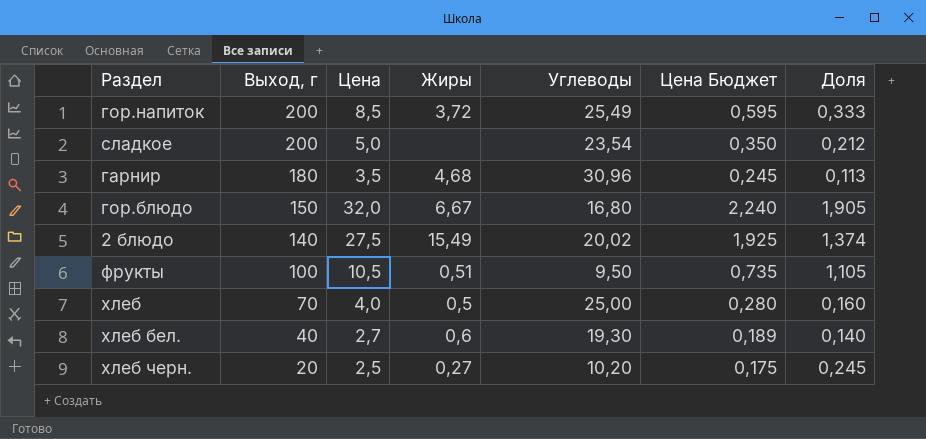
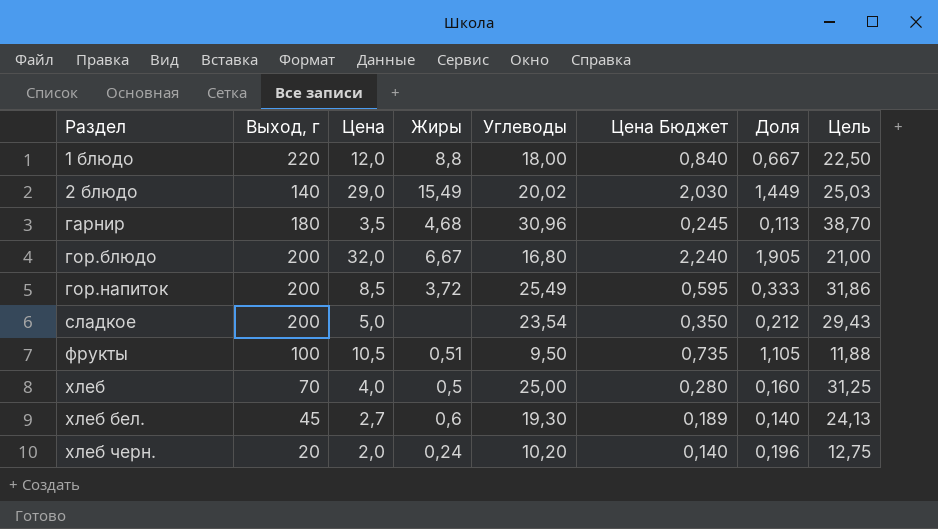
row order: Выход, г descending -> Раздел ascending
column Цель | formula: none -> [Углеводы] * 1,25
row 1 блюдо: none -> 220 | 12,0 | 8,8 | 18,00 | 0,840 | 0,667 | 22,50
2 блюдо | Цена: 27,5 -> 29,0
2 блюдо | Цена Бюджет: 1,925 -> 2,030
2 блюдо | Доля: 1,374 -> 1,449
гор.блюдо | Выход, г: 150 -> 200
хлеб бел. | Выход, г: 40 -> 45
хлеб черн. | Цена: 2,5 -> 2,0
хлеб черн. | Жиры: 0,27 -> 0,24
хлеб черн. | Цена Бюджет: 0,175 -> 0,140
хлеб черн. | Доля: 0,245 -> 0,196

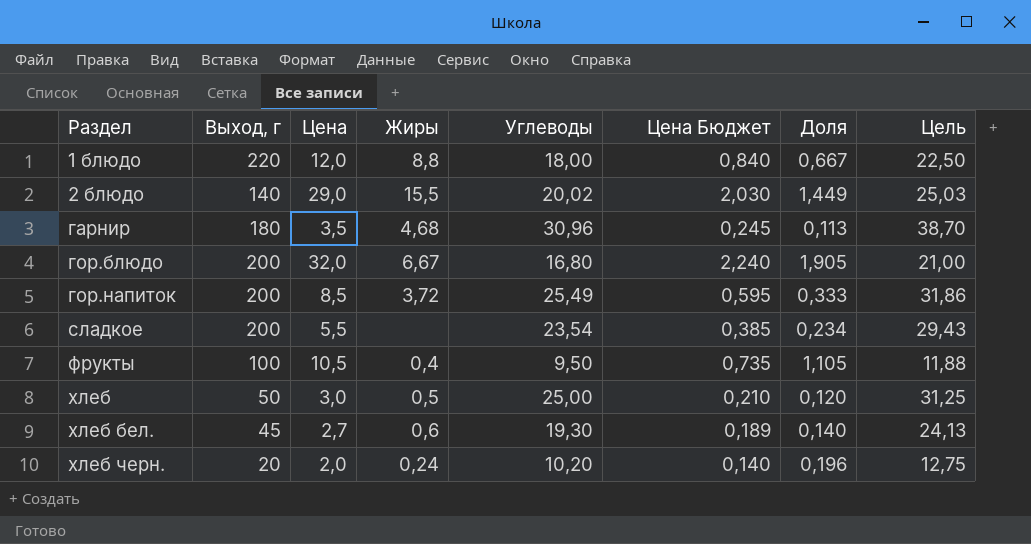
2 блюдо | Жиры: 15,49 -> 15,5
сладкое | Цена: 5,0 -> 5,5
сладкое | Цена Бюджет: 0,350 -> 0,385
сладкое | Доля: 0,212 -> 0,234
фрукты | Жиры: 0,51 -> 0,4
хлеб | Выход, г: 70 -> 50
хлеб | Цена: 4,0 -> 3,0
хлеб | Цена Бюджет: 0,280 -> 0,210
хлеб | Доля: 0,160 -> 0,120

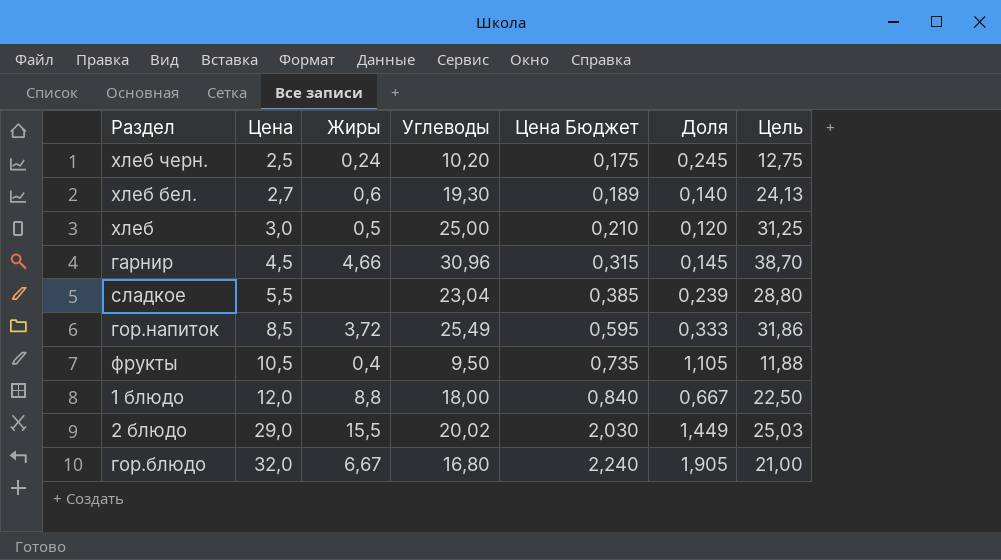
row order: Раздел ascending -> Цена ascending
column Выход, г | position: 2 -> none
хлеб черн. | Цена: 2,0 -> 2,5
хлеб черн. | Цена Бюджет: 0,140 -> 0,175
хлеб черн. | Доля: 0,196 -> 0,245
гарнир | Цена: 3,5 -> 4,5
гарнир | Жиры: 4,68 -> 4,66
гарнир | Цена Бюджет: 0,245 -> 0,315
гарнир | Доля: 0,113 -> 0,145
сладкое | Углеводы: 23,54 -> 23,04
сладкое | Доля: 0,234 -> 0,239
сладкое | Цель: 29,43 -> 28,80

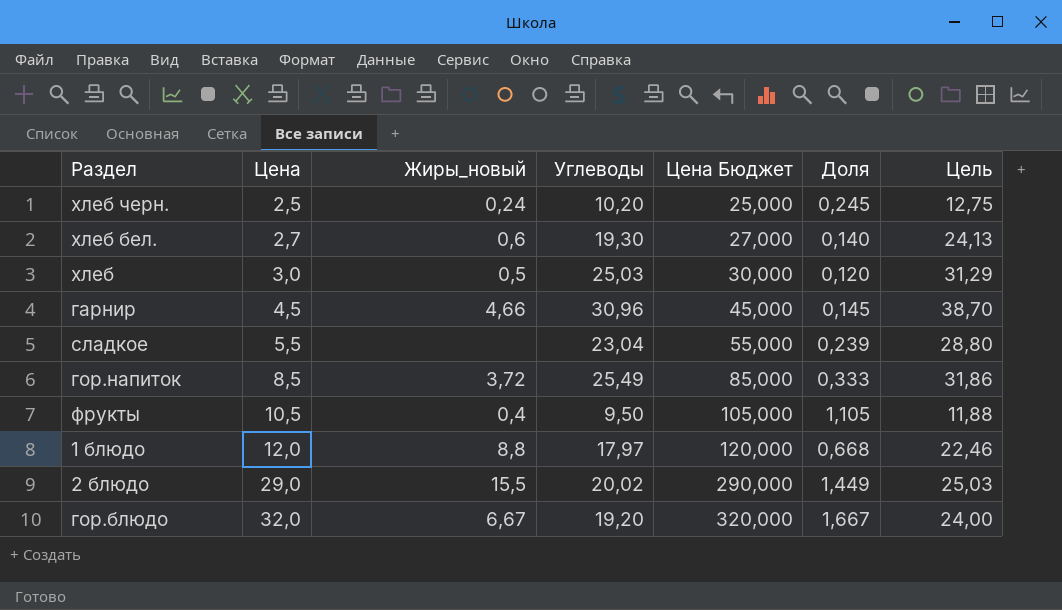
column name: Жиры -> Жиры_новый
column Цена Бюджет | formula: [Цена] * 0,07 -> [Цена] * 10
хлеб | Углеводы: 25,00 -> 25,03
хлеб | Цель: 31,25 -> 31,29
1 блюдо | Углеводы: 18,00 -> 17,97
1 блюдо | Доля: 0,667 -> 0,668
1 блюдо | Цель: 22,50 -> 22,46
гор.блюдо | Углеводы: 16,80 -> 19,20
гор.блюдо | Доля: 1,905 -> 1,667
гор.блюдо | Цель: 21,00 -> 24,00

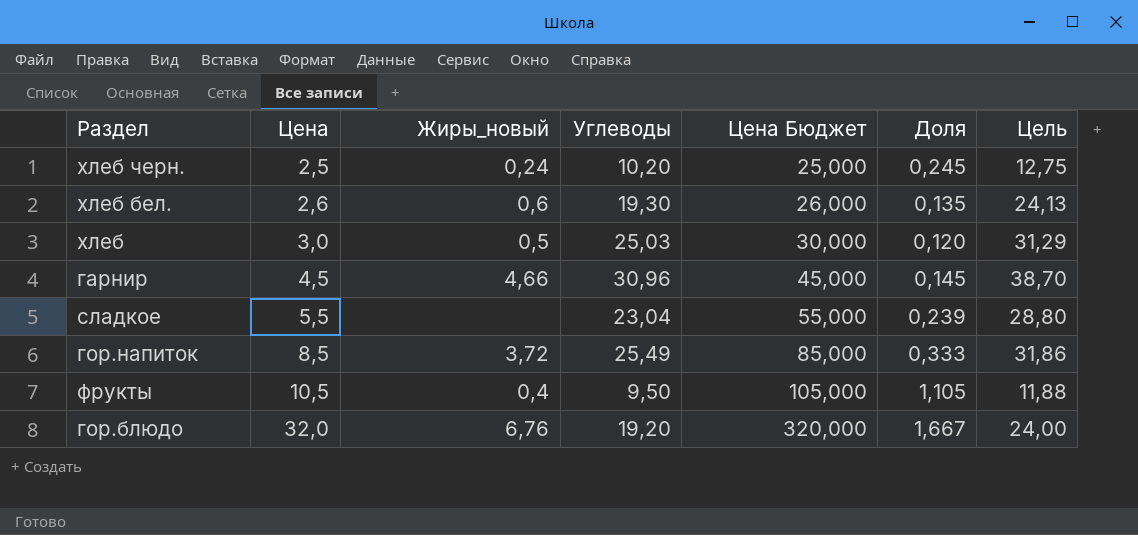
row 1 блюдо: 12,0 | 8,8 | 17,97 | 120,000 | 0,668 | 22,46 -> none
row 2 блюдо: 29,0 | 15,5 | 20,02 | 290,000 | 1,449 | 25,03 -> none
хлеб бел. | Цена: 2,7 -> 2,6
хлеб бел. | Цена Бюджет: 27,000 -> 26,000
хлеб бел. | Доля: 0,140 -> 0,135
гор.блюдо | Жиры_новый: 6,67 -> 6,76

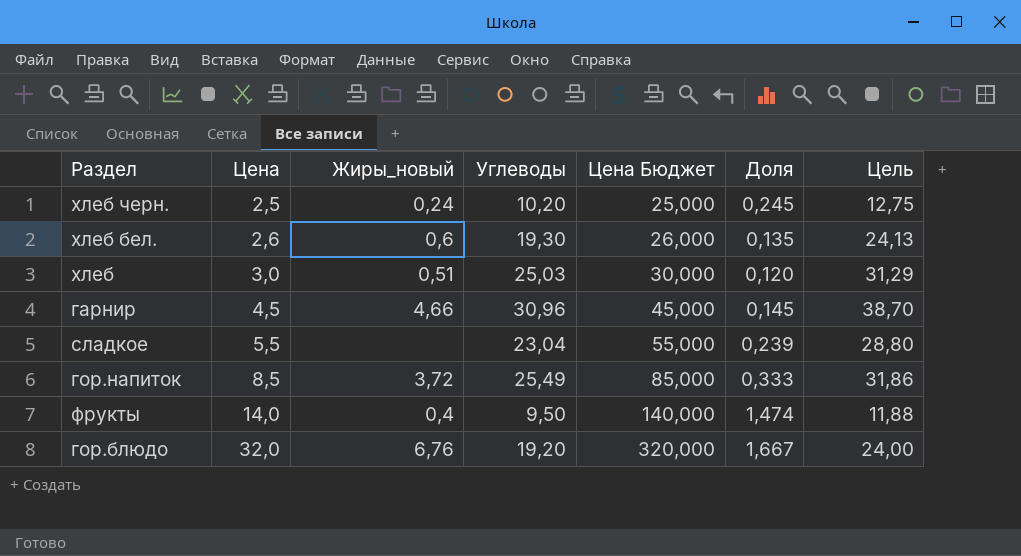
хлеб | Жиры_новый: 0,5 -> 0,51
фрукты | Цена: 10,5 -> 14,0
фрукты | Цена Бюджет: 105,000 -> 140,000
фрукты | Доля: 1,105 -> 1,474

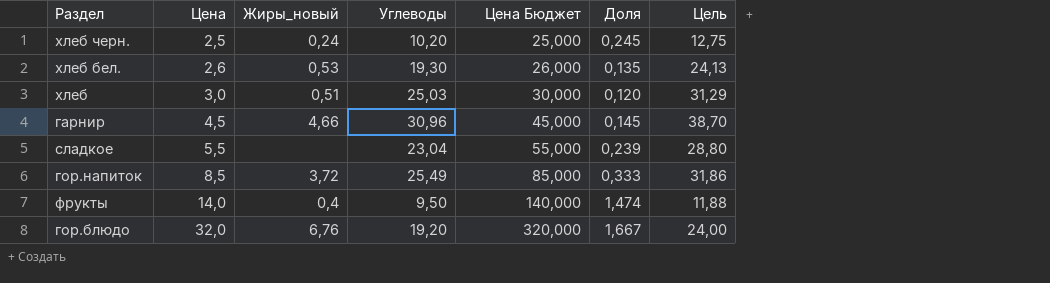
хлеб бел. | Жиры_новый: 0,6 -> 0,53

